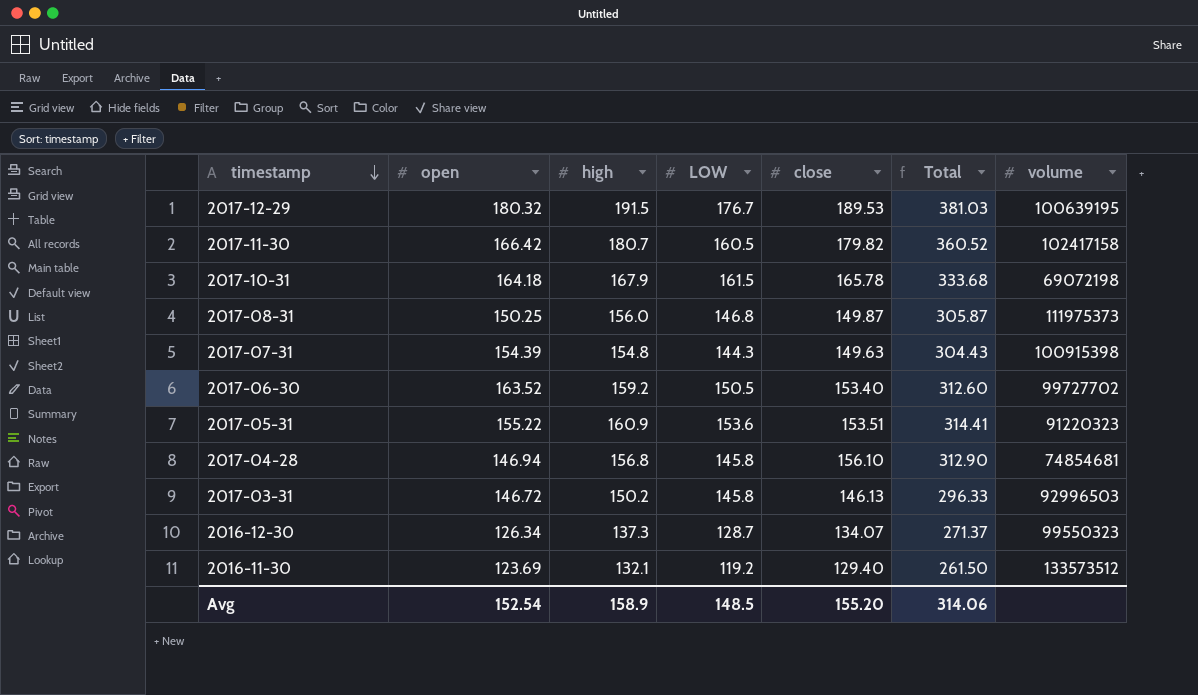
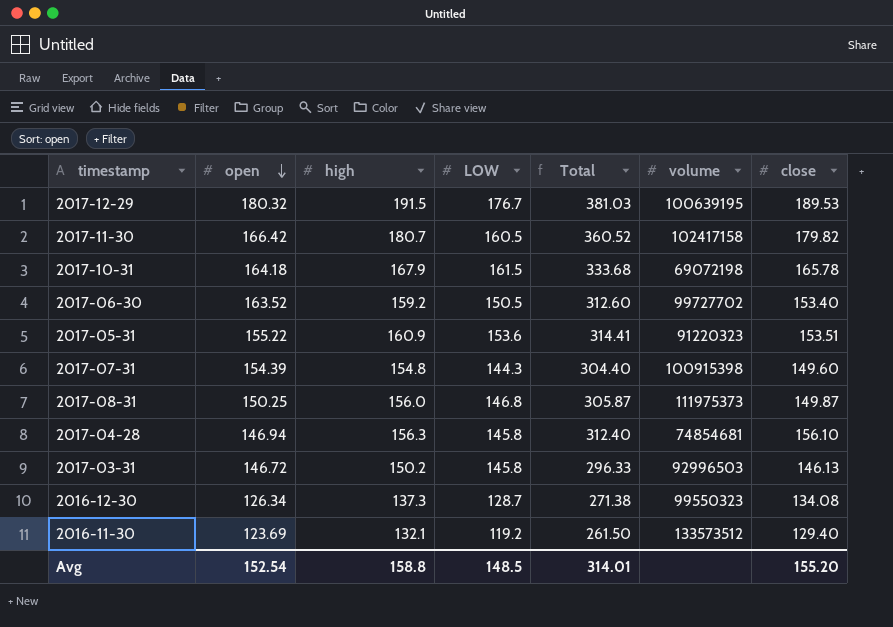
row order: timestamp descending -> open descending
column close | position: 5 -> 7
2017-07-31 | Total: 304.43 -> 304.40
2017-07-31 | close: 149.63 -> 149.60
2017-04-28 | high: 156.8 -> 156.3
2017-04-28 | Total: 312.90 -> 312.40
2016-12-30 | Total: 271.37 -> 271.38
2016-12-30 | close: 134.07 -> 134.08
Avg | high: 158.9 -> 158.8
Avg | Total: 314.06 -> 314.01

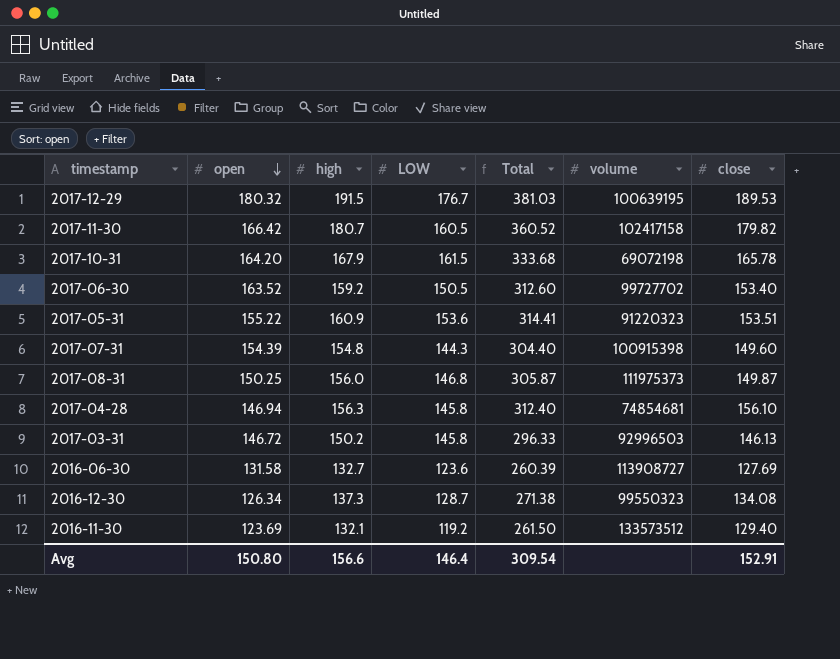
2017-10-31 | open: 164.18 -> 164.20
row 2016-06-30: none -> 131.58 | 132.7 | 123.6 | 260.39 | 113908727 | 127.69
Avg | open: 152.54 -> 150.80
Avg | high: 158.8 -> 156.6
Avg | LOW: 148.5 -> 146.4
Avg | Total: 314.01 -> 309.54
Avg | close: 155.20 -> 152.91

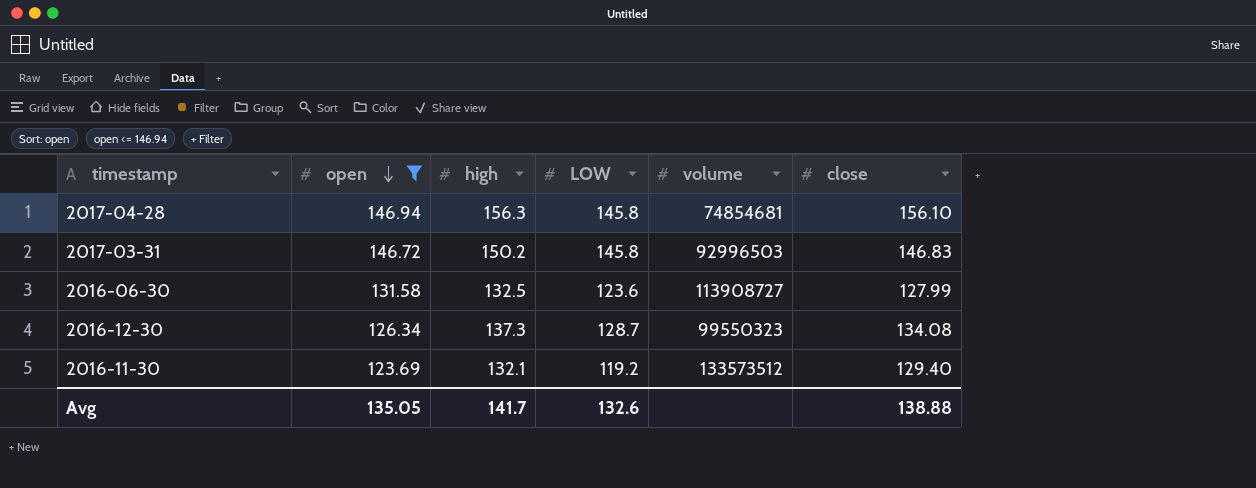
filter: none -> open <= 146.94
column Total | formula: [high] + [close] -> none
2017-03-31 | close: 146.13 -> 146.83
2016-06-30 | high: 132.7 -> 132.5
2016-06-30 | close: 127.69 -> 127.99
Avg | open: 150.80 -> 135.05
Avg | high: 156.6 -> 141.7
Avg | LOW: 146.4 -> 132.6
Avg | close: 152.91 -> 138.88

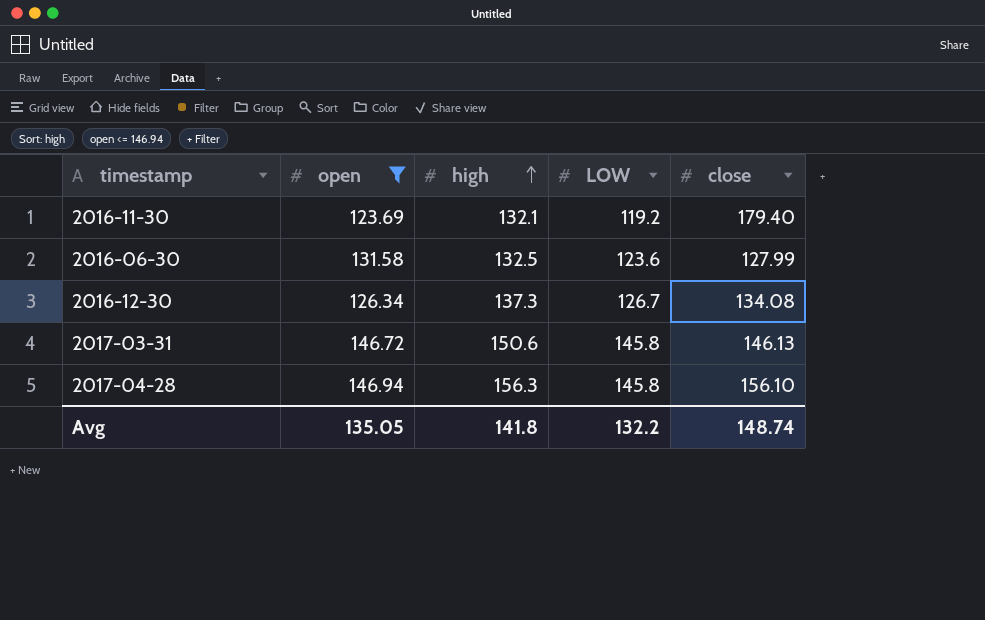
row order: open descending -> high ascending
column volume | position: 5 -> none
2016-11-30 | close: 129.40 -> 179.40
2016-12-30 | LOW: 128.7 -> 126.7
2017-03-31 | high: 150.2 -> 150.6
2017-03-31 | close: 146.83 -> 146.13
Avg | high: 141.7 -> 141.8
Avg | LOW: 132.6 -> 132.2
Avg | close: 138.88 -> 148.74

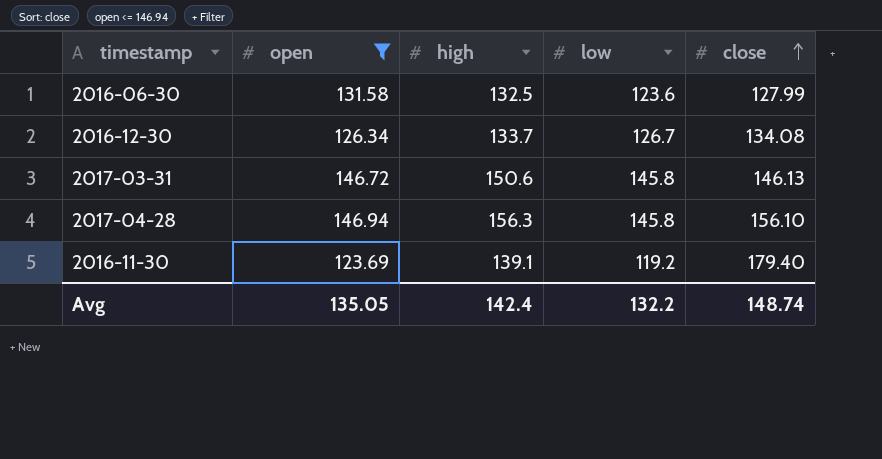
row order: high ascending -> close ascending
column name: LOW -> low
2016-12-30 | high: 137.3 -> 133.7
2016-11-30 | high: 132.1 -> 139.1
Avg | high: 141.8 -> 142.4

